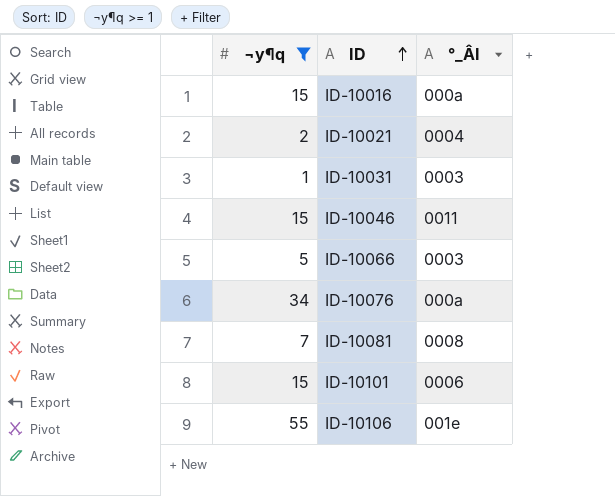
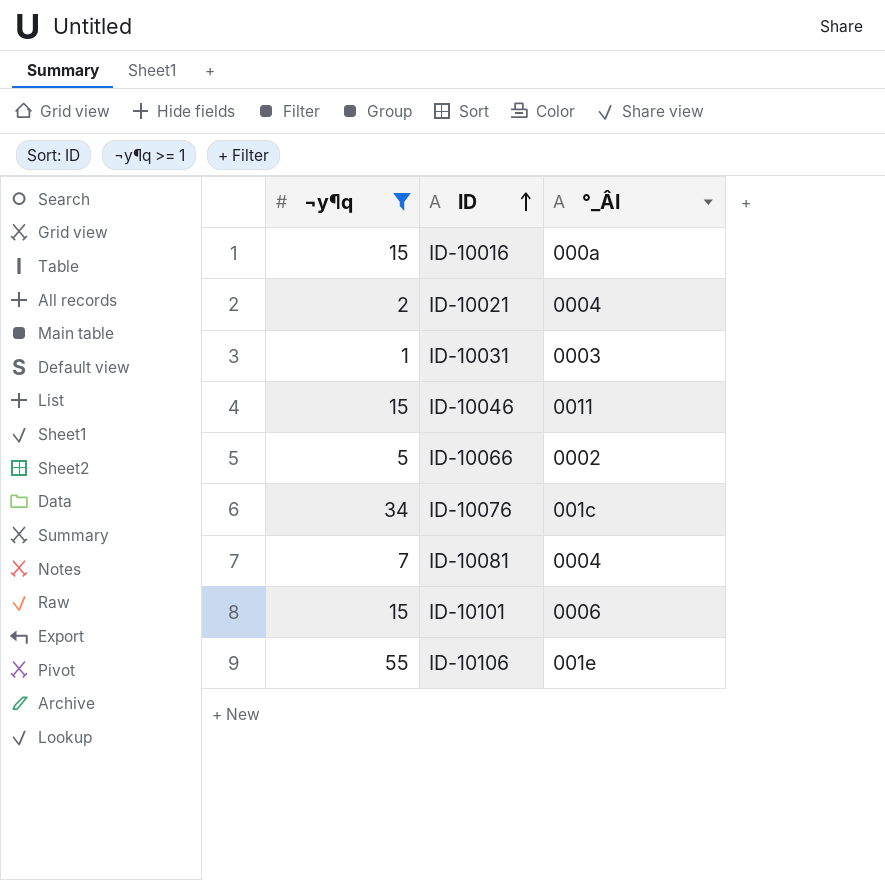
ID-10066 | °_ÂI: 0003 -> 0002
ID-10076 | °_ÂI: 000a -> 001c
ID-10081 | °_ÂI: 0008 -> 0004

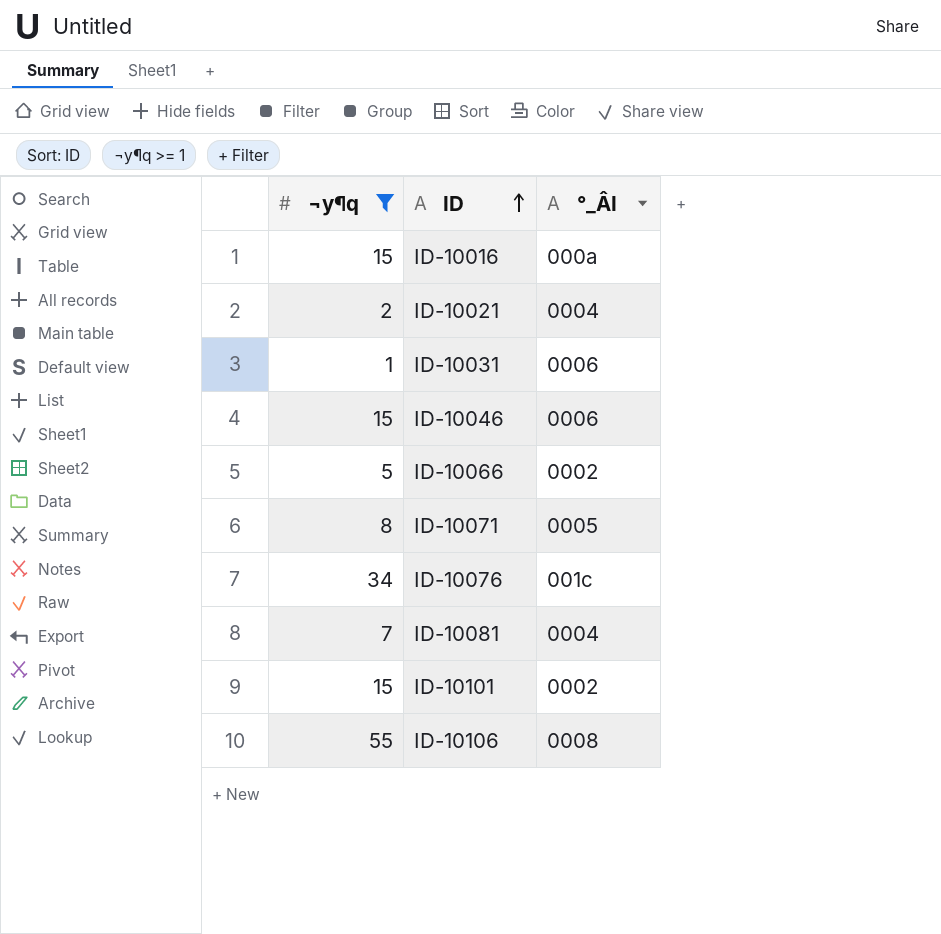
ID-10031 | °_ÂI: 0003 -> 0006
ID-10046 | °_ÂI: 0011 -> 0006
row ID-10071: none -> 8 | 0005
ID-10101 | °_ÂI: 0006 -> 0002
ID-10106 | °_ÂI: 001e -> 0008

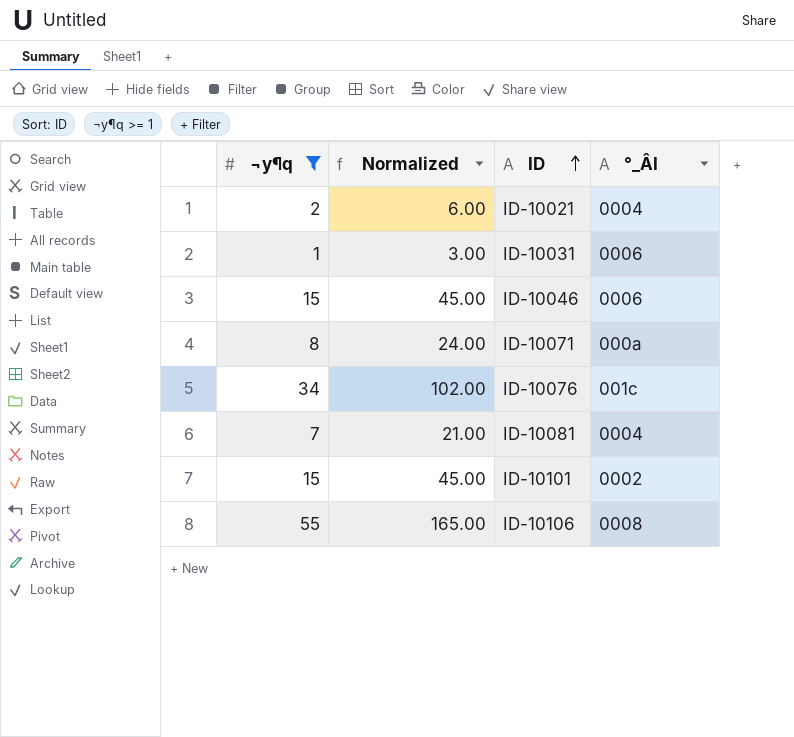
column Normalized | formula: none -> [¬y¶q] * 3
row ID-10016: 15 | 000a -> none
row ID-10066: 5 | 0002 -> none
ID-10071 | °_ÂI: 0005 -> 000a

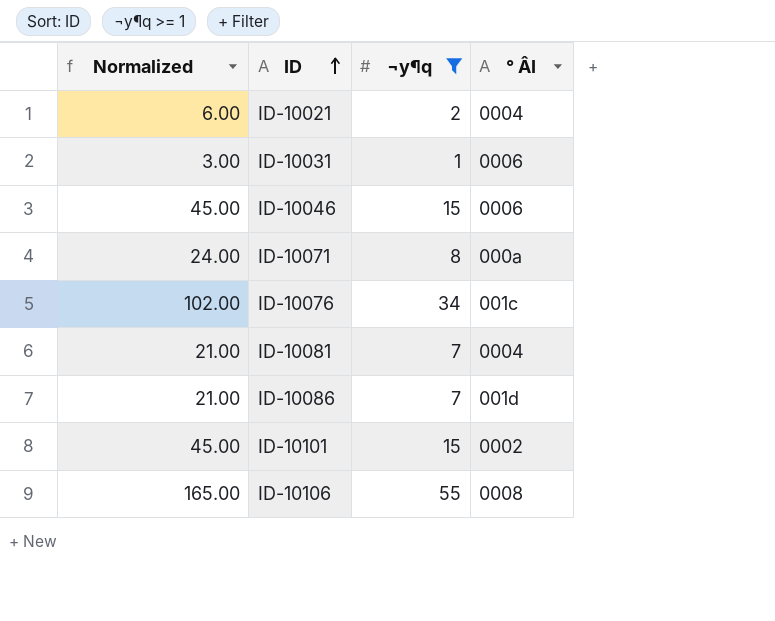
column ¬y¶q | position: 1 -> 3
column name: °_ÂI -> ° ÂI
row ID-10086: none -> 21.00 | 7 | 001d

